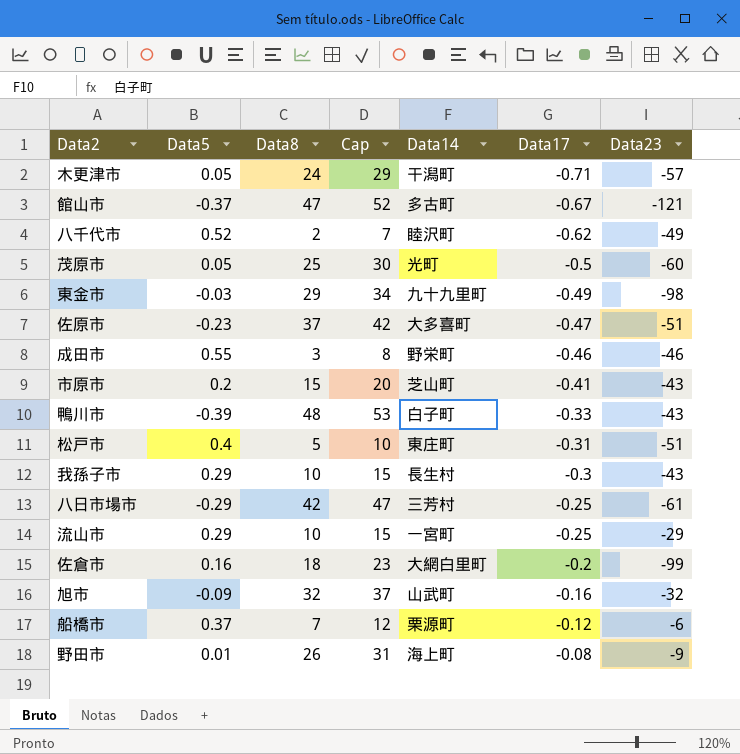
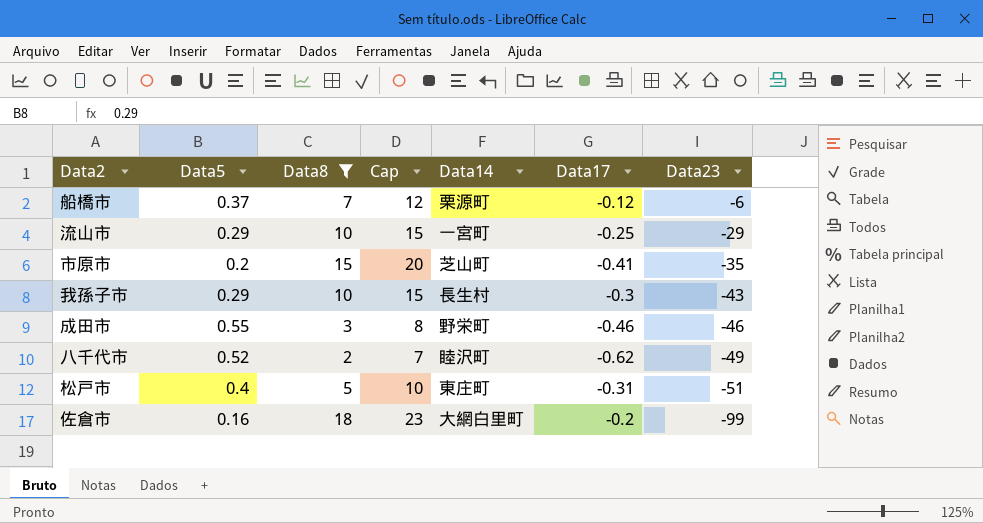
filter: none -> Data8 <= 18
row order: Data17 ascending -> Data23 descending
市原市 | Data23: -43 -> -35

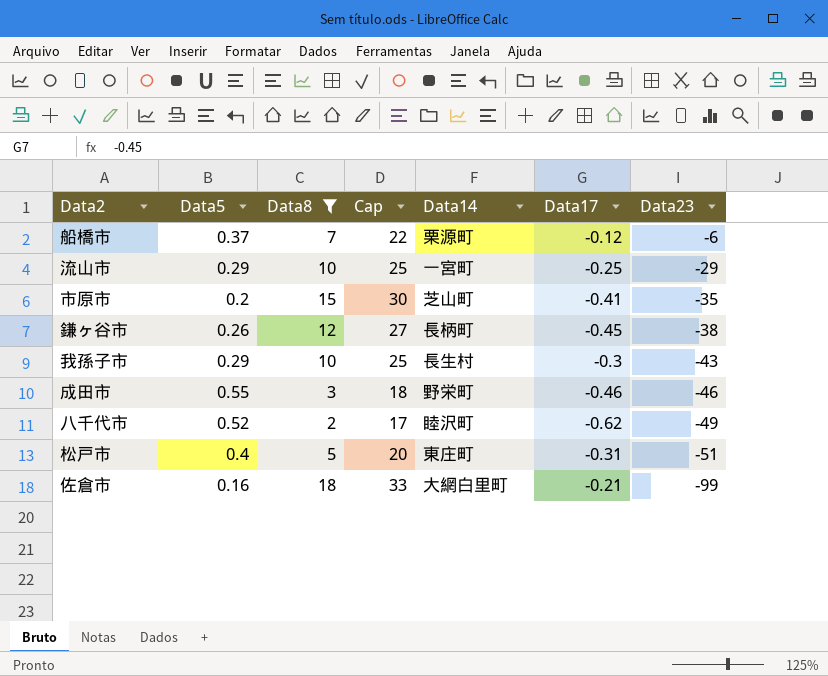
column Cap | formula: [Data8] + 5 -> [Data8] + 15
row 鎌ヶ谷市: none -> 0.26 | 12 | 27 | 長柄町 | -0.45 | -38
佐倉市 | Data17: -0.2 -> -0.21

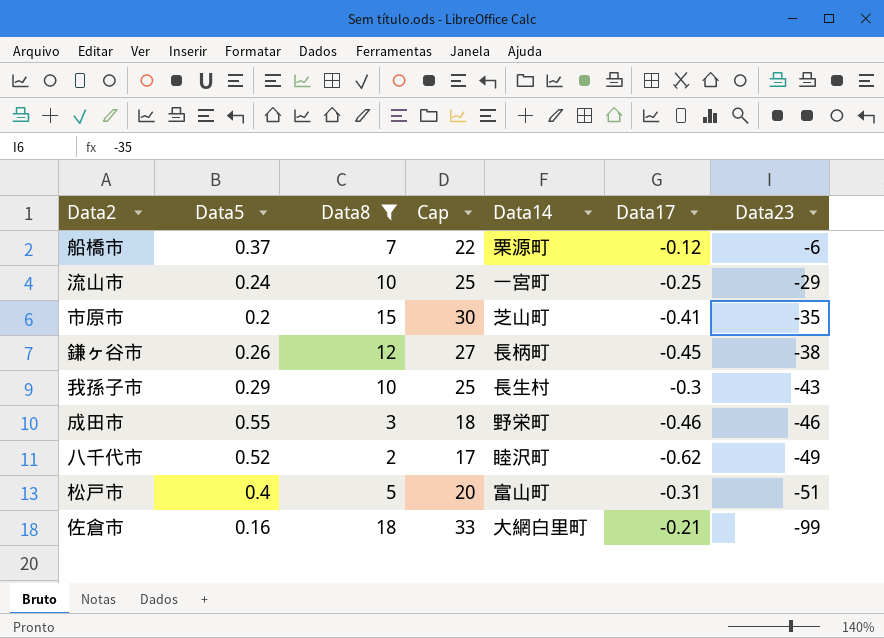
流山市 | Data5: 0.29 -> 0.24
松戸市 | Data14: 東庄町 -> 富山町

